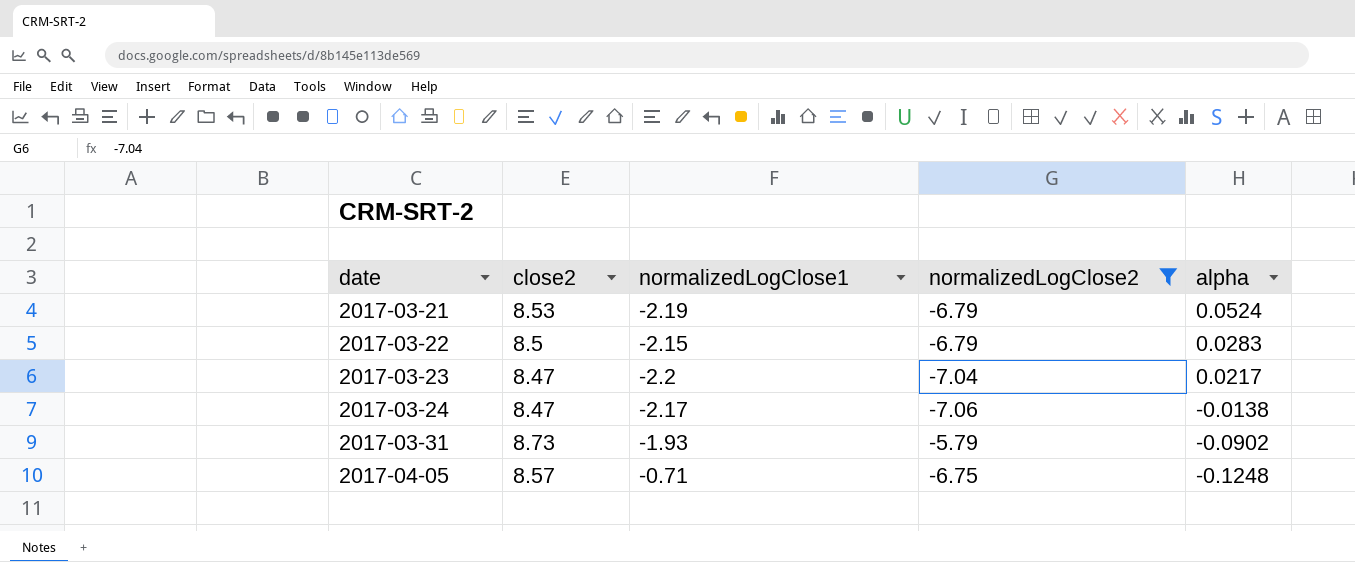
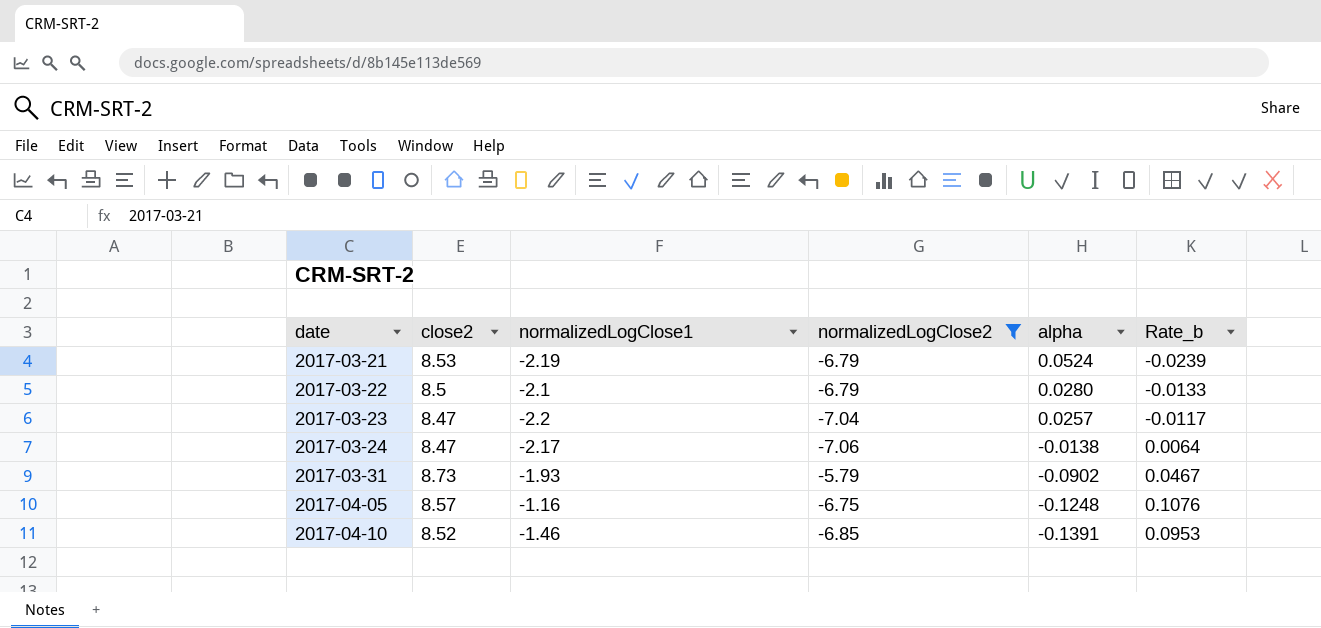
column Rate_b | formula: none -> [alpha] / [normalizedLogClose1]
2017-03-22 | normalizedLogClose1: -2.15 -> -2.1
2017-03-22 | alpha: 0.0283 -> 0.0280
2017-03-23 | alpha: 0.0217 -> 0.0257
2017-04-05 | normalizedLogClose1: -0.71 -> -1.16
row 2017-04-10: none -> 8.52 | -1.46 | -6.85 | -0.1391 | 0.0953

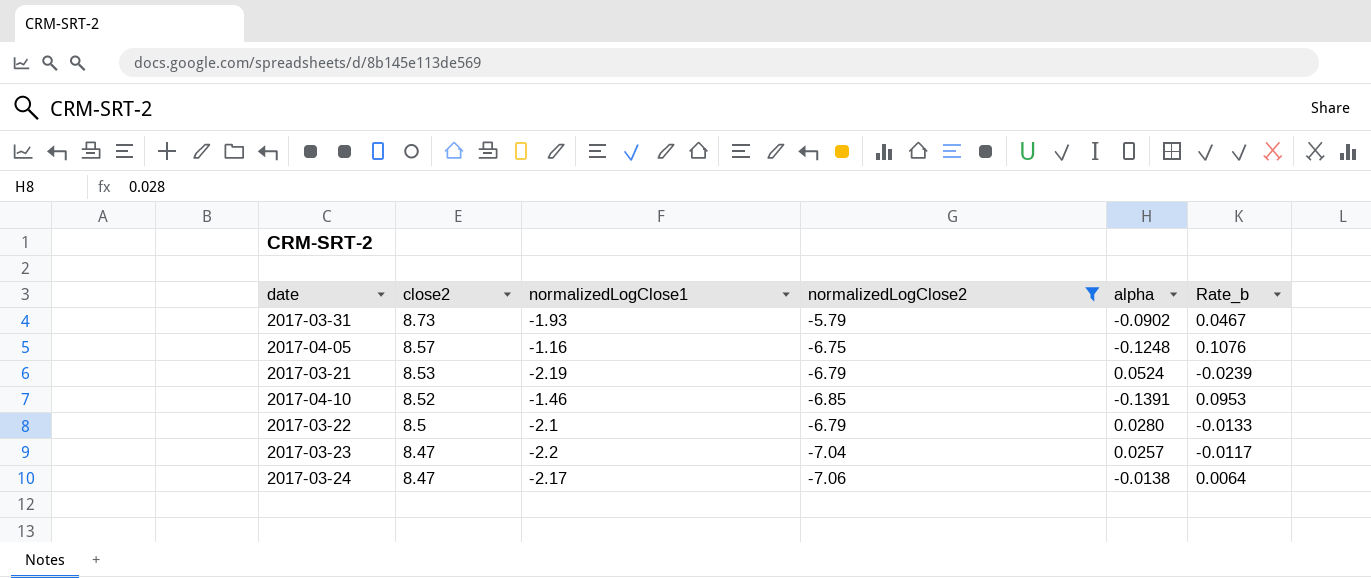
row order: date ascending -> close2 descending

